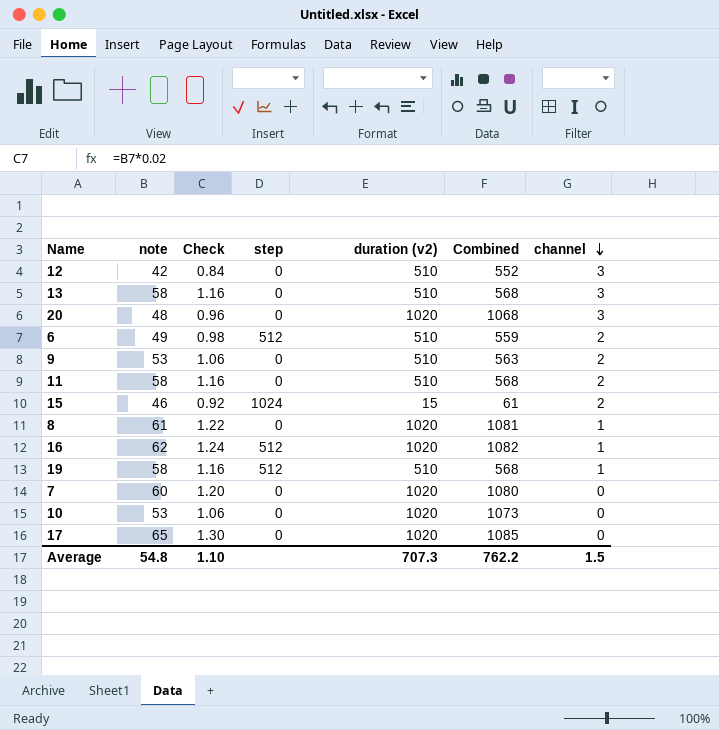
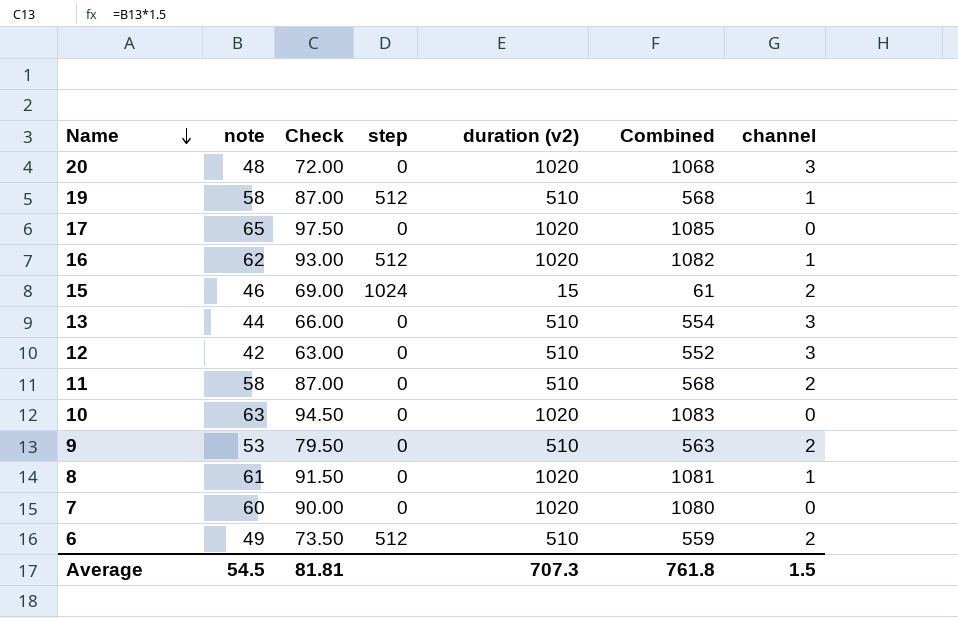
row order: channel descending -> Name descending
column Check | formula: [note] * 0.02 -> [note] * 1.5
13 | note: 58 -> 44
13 | Combined: 568 -> 554
10 | note: 53 -> 63
10 | Combined: 1073 -> 1083
Average | note: 54.8 -> 54.5
Average | Check: 1.10 -> 81.81
Average | Combined: 762.2 -> 761.8

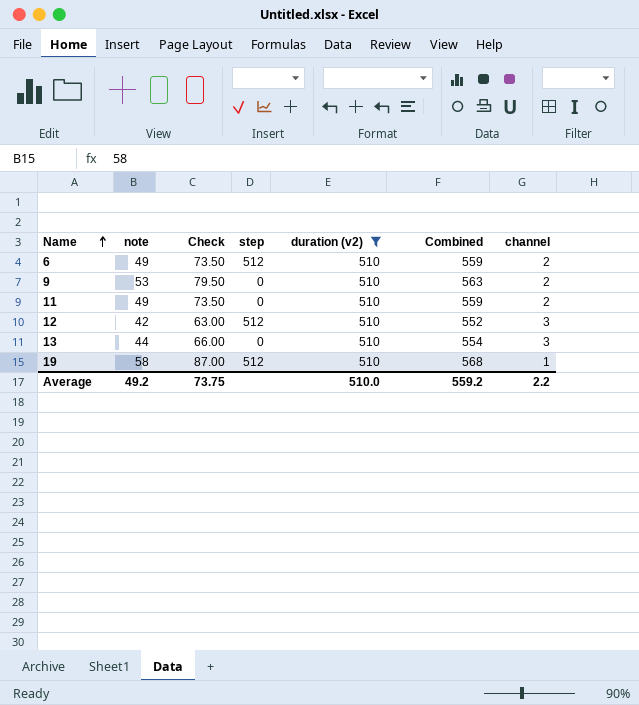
filter: none -> duration (v2) = 510
row order: Name descending -> Name ascending
11 | note: 58 -> 49
11 | Check: 87.00 -> 73.50
11 | Combined: 568 -> 559
12 | step: 0 -> 512
Average | note: 54.5 -> 49.2
Average | Check: 81.81 -> 73.75
Average | duration (v2): 707.3 -> 510.0
Average | Combined: 761.8 -> 559.2
Average | channel: 1.5 -> 2.2

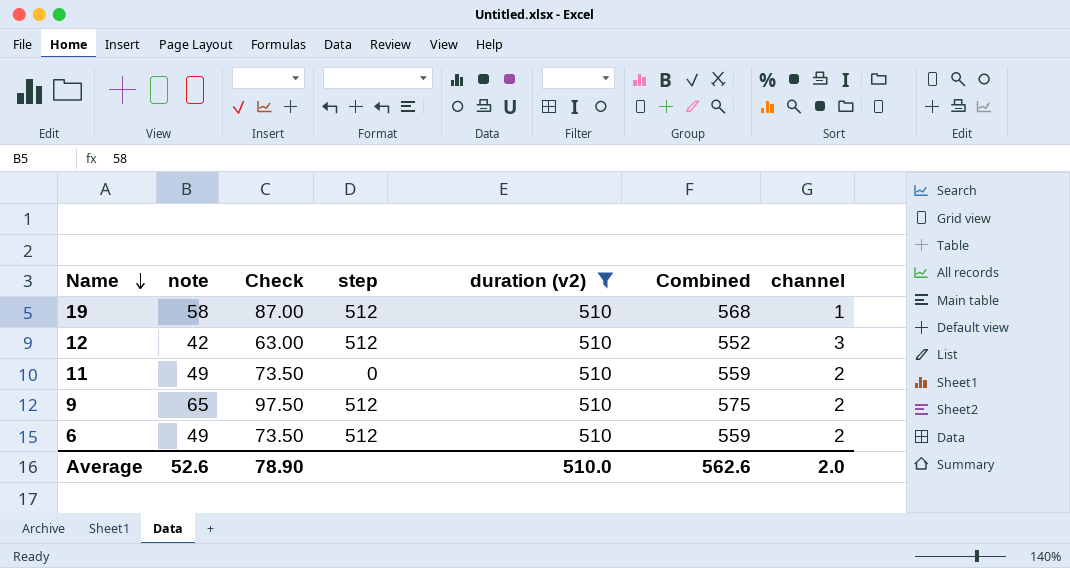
row order: Name ascending -> Name descending
row 13: 44 | 66.00 | 0 | 510 | 554 | 3 -> none
9 | note: 53 -> 65
9 | Check: 79.50 -> 97.50
9 | step: 0 -> 512
9 | Combined: 563 -> 575
Average | note: 49.2 -> 52.6
Average | Check: 73.75 -> 78.90
Average | Combined: 559.2 -> 562.6
Average | channel: 2.2 -> 2.0

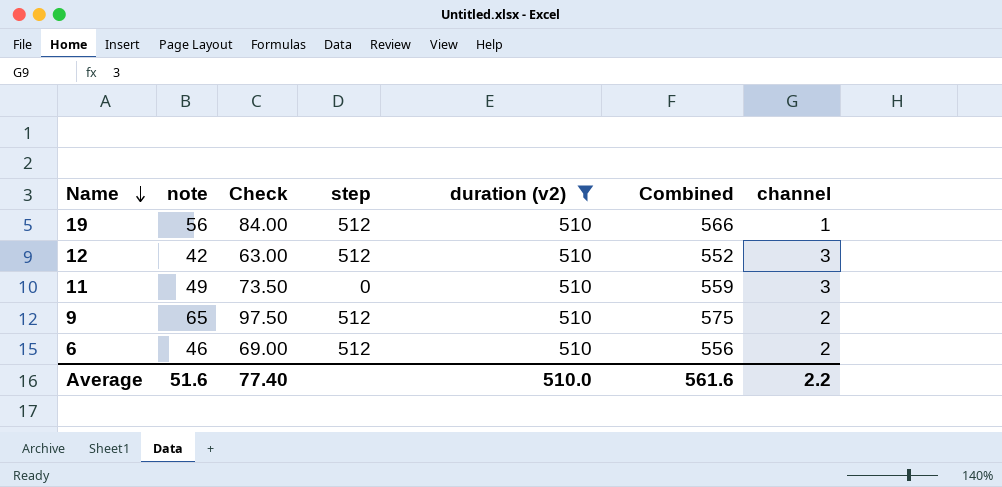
19 | note: 58 -> 56
19 | Check: 87.00 -> 84.00
19 | Combined: 568 -> 566
11 | channel: 2 -> 3
6 | note: 49 -> 46
6 | Check: 73.50 -> 69.00
6 | Combined: 559 -> 556
Average | note: 52.6 -> 51.6
Average | Check: 78.90 -> 77.40
Average | Combined: 562.6 -> 561.6
Average | channel: 2.0 -> 2.2

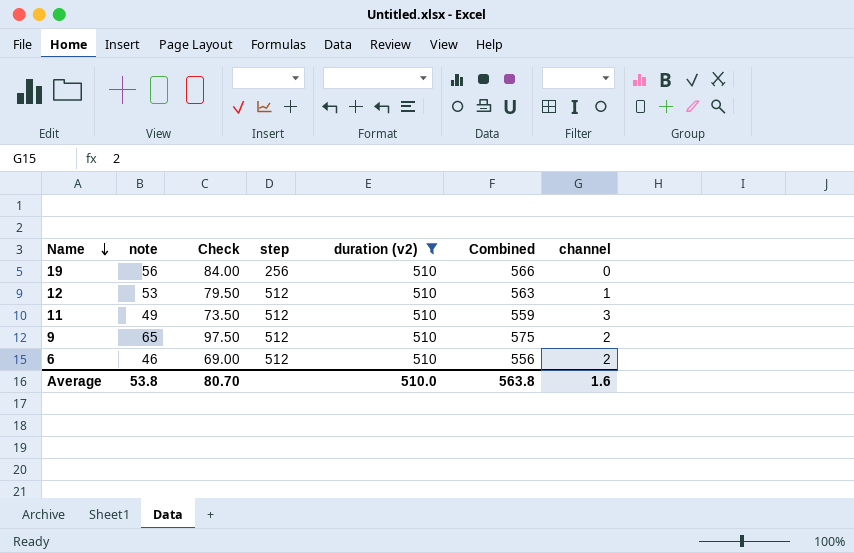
19 | step: 512 -> 256
19 | channel: 1 -> 0
12 | note: 42 -> 53
12 | Check: 63.00 -> 79.50
12 | Combined: 552 -> 563
12 | channel: 3 -> 1
11 | step: 0 -> 512
Average | note: 51.6 -> 53.8
Average | Check: 77.40 -> 80.70
Average | Combined: 561.6 -> 563.8
Average | channel: 2.2 -> 1.6

